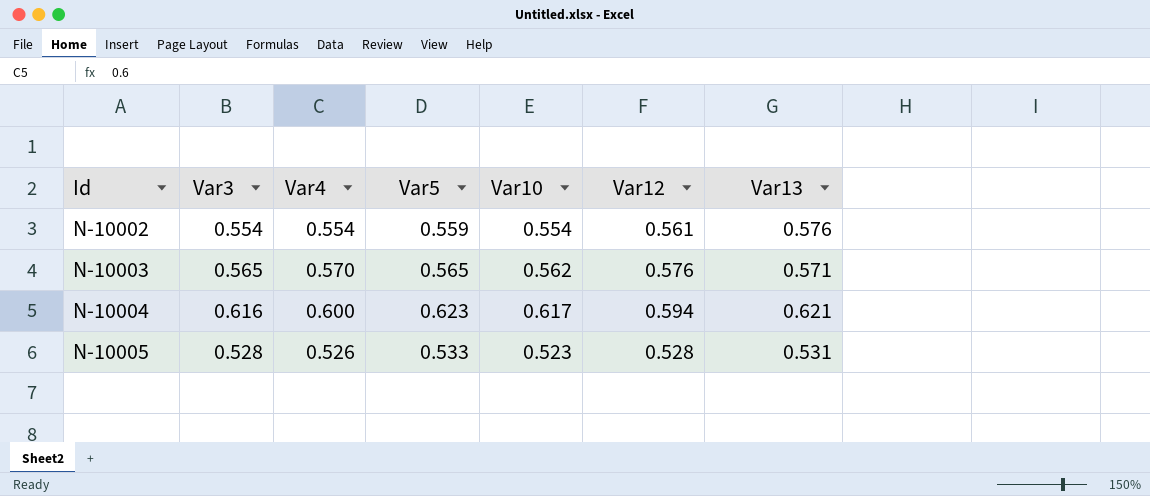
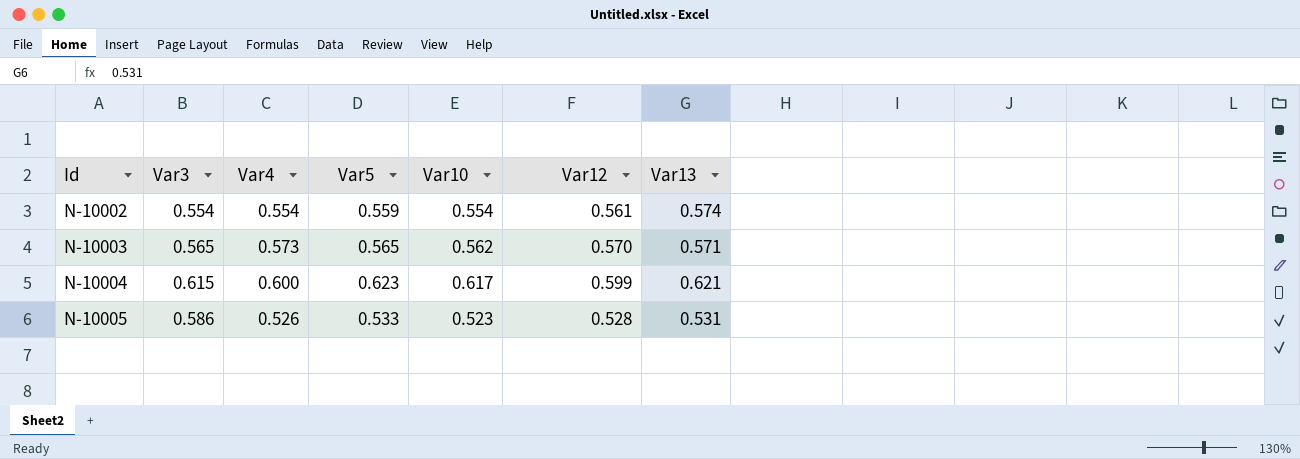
N-10002 | Var13: 0.576 -> 0.574
N-10003 | Var4: 0.570 -> 0.573
N-10003 | Var12: 0.576 -> 0.570
N-10004 | Var3: 0.616 -> 0.615
N-10004 | Var12: 0.594 -> 0.599
N-10005 | Var3: 0.528 -> 0.586

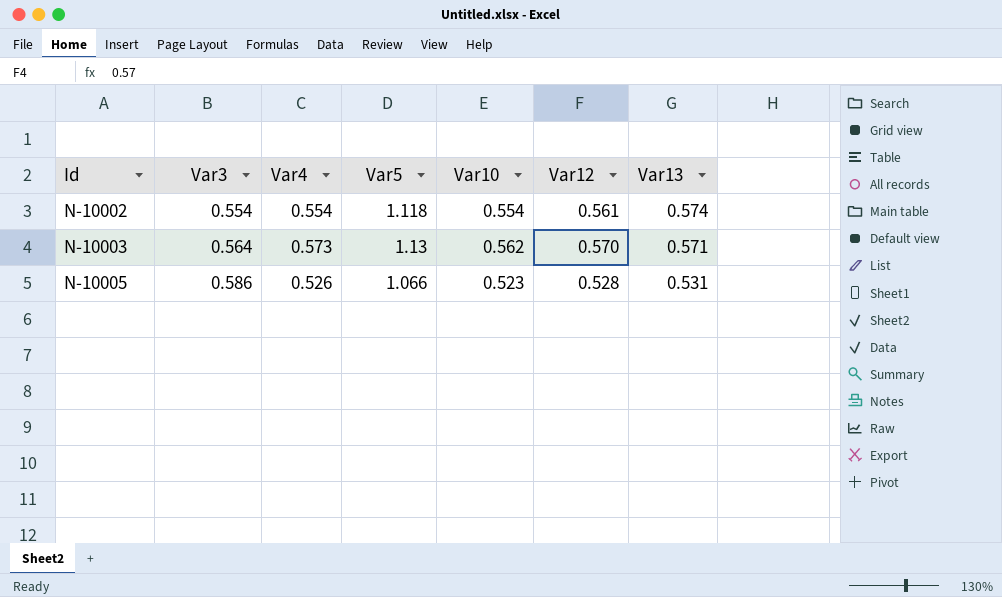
row N-10004: 0.615 | 0.600 | 0.623 | 0.617 | 0.599 | 0.621 -> none
N-10002 | Var5: 0.559 -> 1.118
N-10003 | Var3: 0.565 -> 0.564
N-10003 | Var5: 0.565 -> 1.13
N-10005 | Var5: 0.533 -> 1.066

